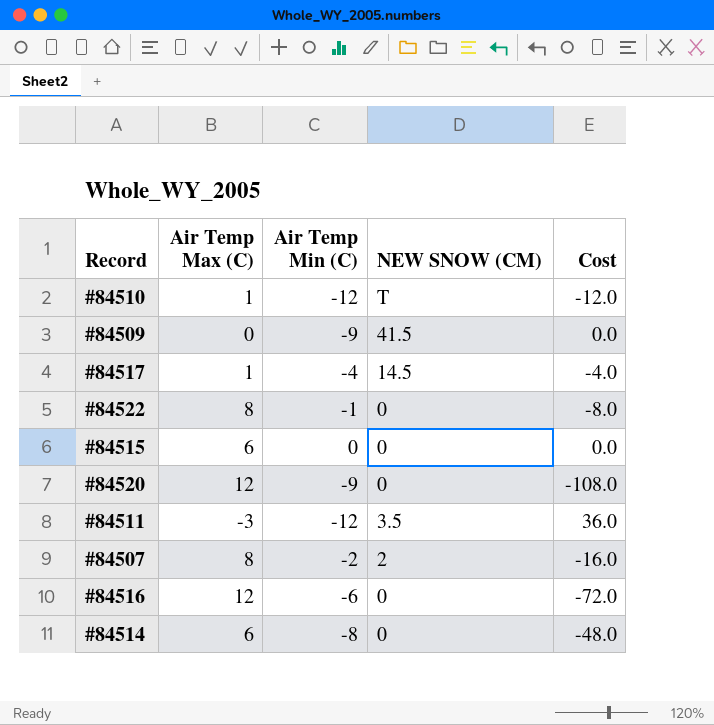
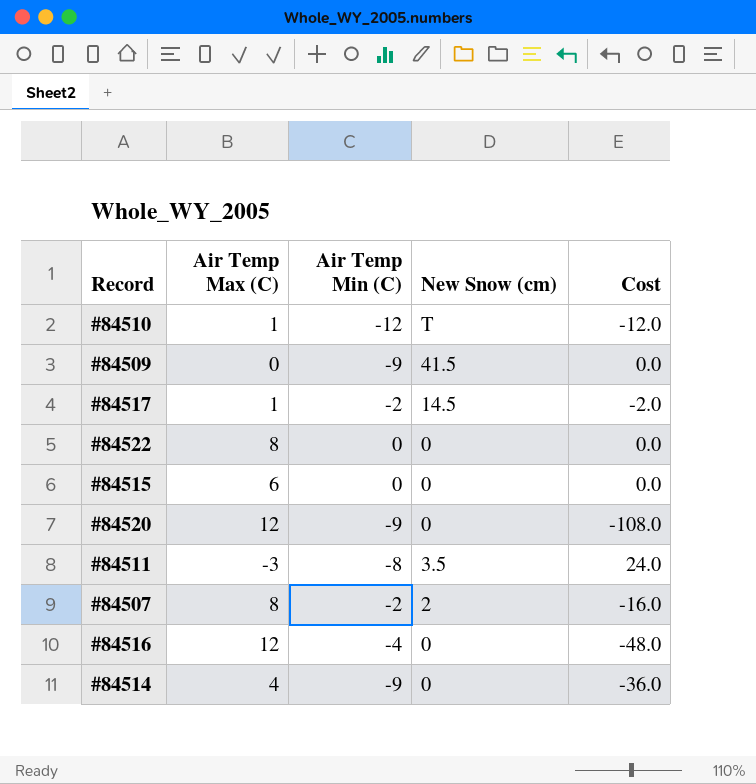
column name: NEW SNOW (CM) -> New Snow (cm)
#84517 | Air Temp Min (C): -4 -> -2
#84517 | Cost: -4.0 -> -2.0
#84522 | Air Temp Min (C): -1 -> 0
#84522 | Cost: -8.0 -> 0.0
#84511 | Air Temp Min (C): -12 -> -8
#84511 | Cost: 36.0 -> 24.0
#84516 | Air Temp Min (C): -6 -> -4
#84516 | Cost: -72.0 -> -48.0
#84514 | Air Temp Max (C): 6 -> 4
#84514 | Air Temp Min (C): -8 -> -9
#84514 | Cost: -48.0 -> -36.0

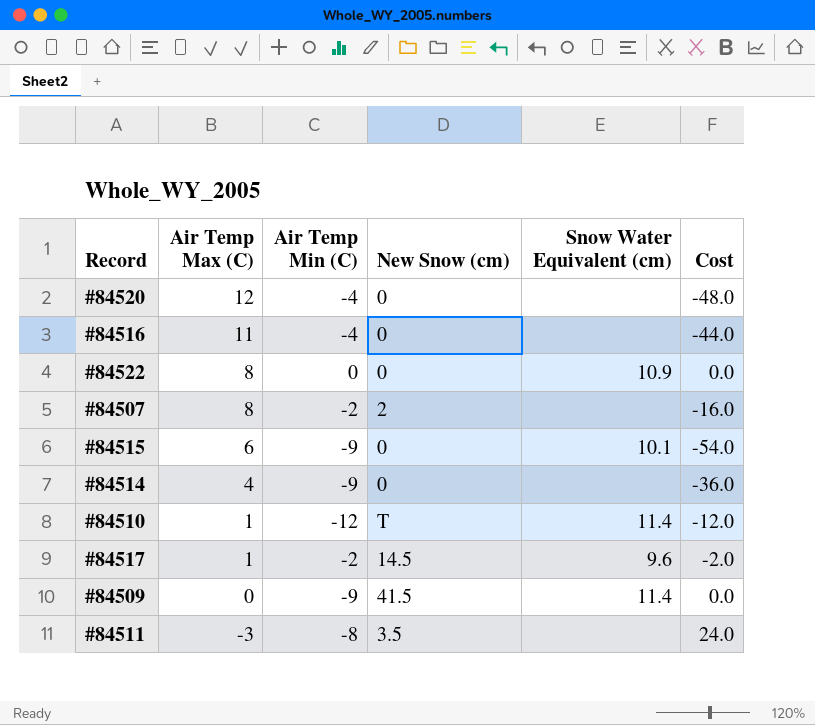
row order: none -> Air Temp Max (C) descending
column Snow Water Equivalent (cm) | position: none -> 5
#84520 | Air Temp Min (C): -9 -> -4
#84520 | Cost: -108.0 -> -48.0
#84516 | Air Temp Max (C): 12 -> 11
#84516 | Cost: -48.0 -> -44.0
#84515 | Air Temp Min (C): 0 -> -9
#84515 | Cost: 0.0 -> -54.0

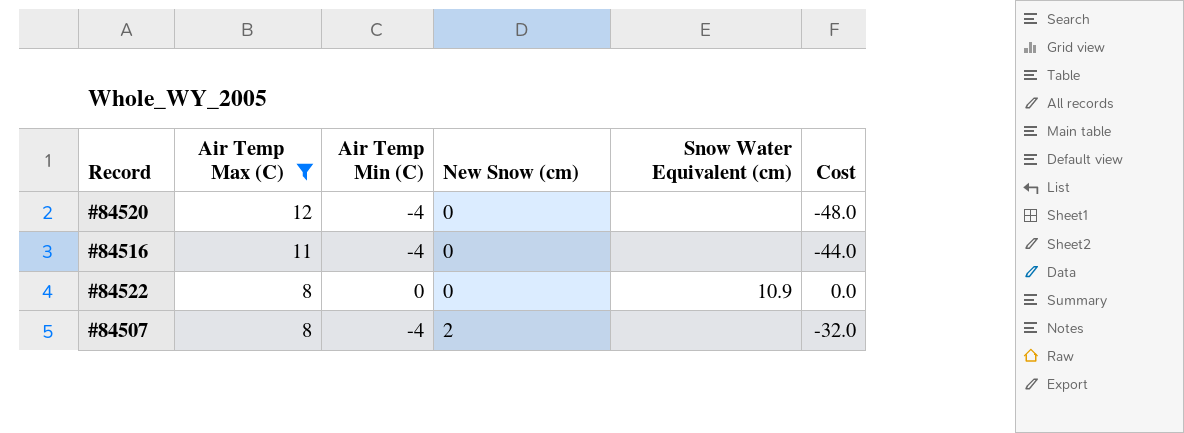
filter: none -> Air Temp Max (C) >= 8
#84507 | Air Temp Min (C): -2 -> -4
#84507 | Cost: -16.0 -> -32.0

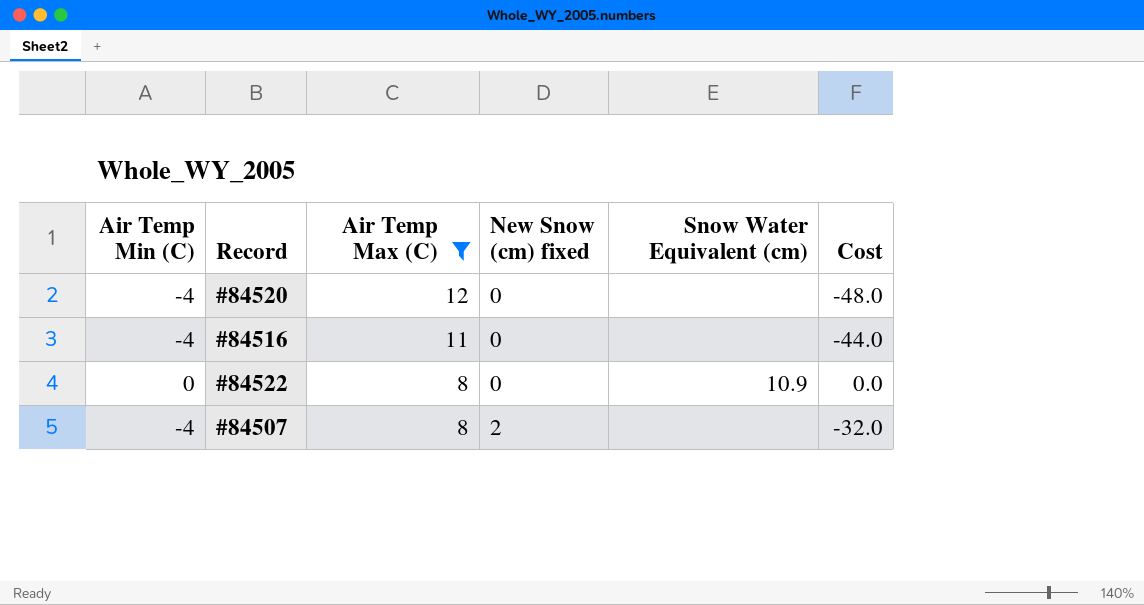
column Air Temp Min (C) | position: 3 -> 1
column name: New Snow (cm) -> New Snow (cm) fixed

